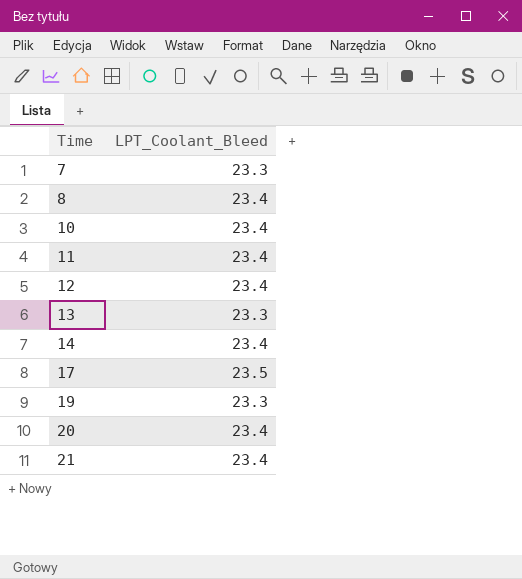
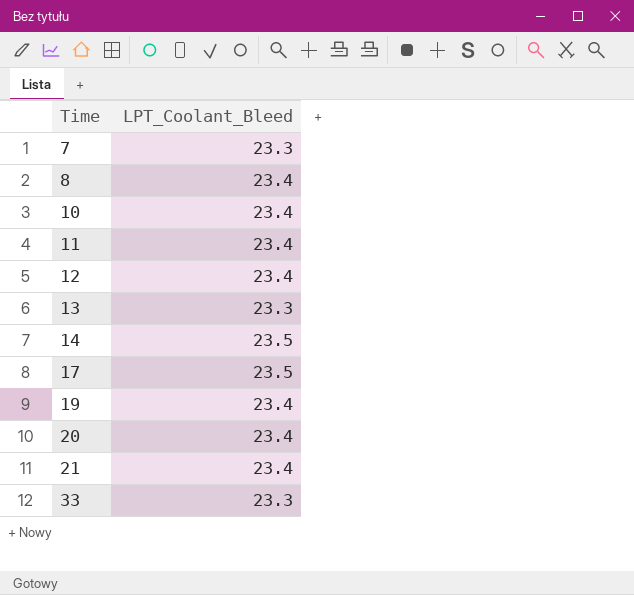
14 | LPT_Coolant_Bleed: 23.4 -> 23.5
19 | LPT_Coolant_Bleed: 23.3 -> 23.4
row 33: none -> 23.3

